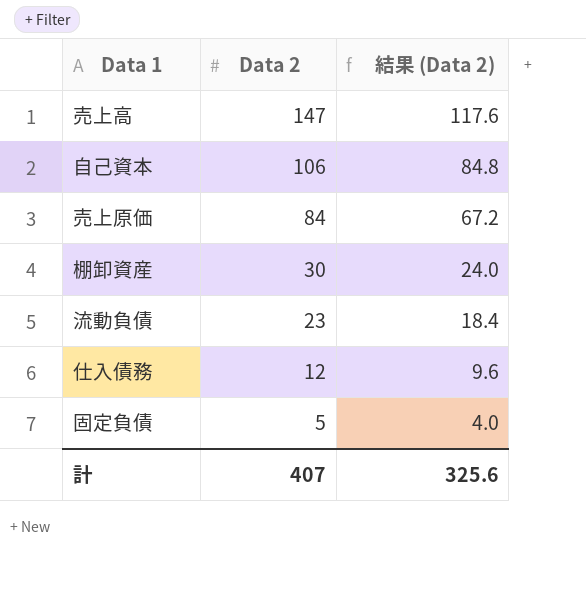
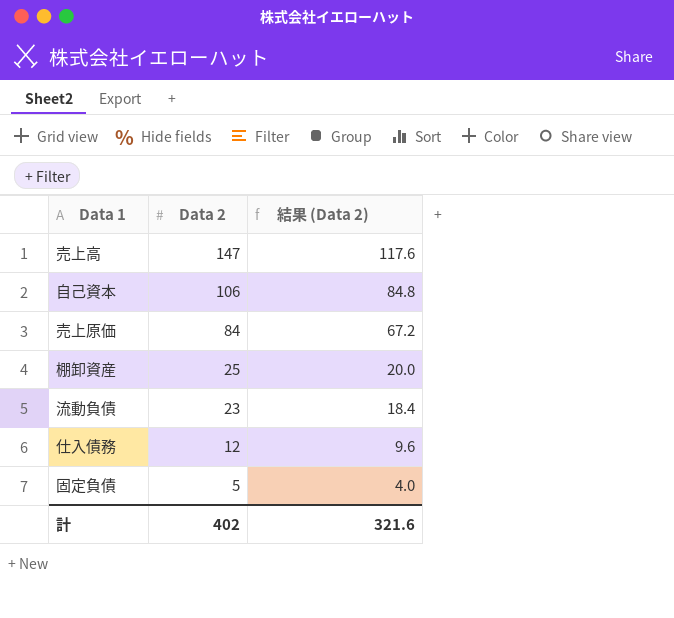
棚卸資産 | Data 2: 30 -> 25
棚卸資産 | 結果 (Data 2): 24.0 -> 20.0
計 | Data 2: 407 -> 402
計 | 結果 (Data 2): 325.6 -> 321.6

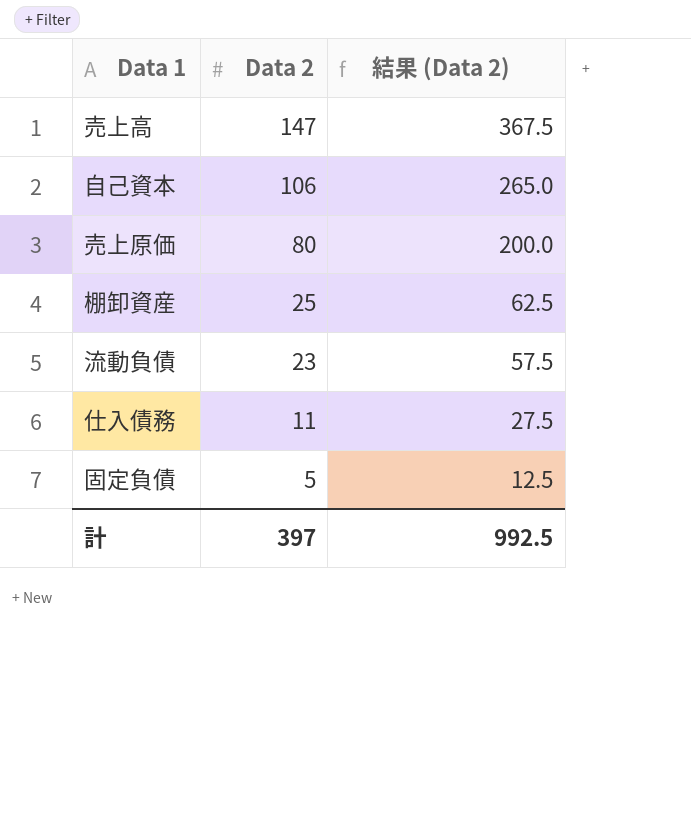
column 結果 (Data 2) | formula: [Data 2] * 0.8 -> [Data 2] * 2.5
売上原価 | Data 2: 84 -> 80
仕入債務 | Data 2: 12 -> 11
計 | Data 2: 402 -> 397
計 | 結果 (Data 2): 321.6 -> 992.5

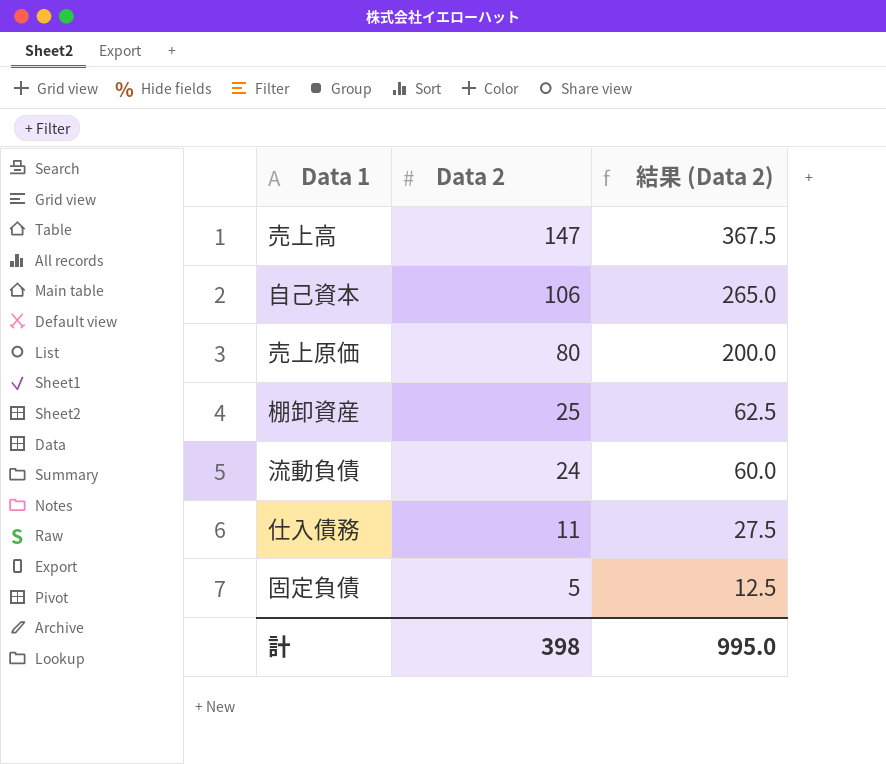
流動負債 | Data 2: 23 -> 24
流動負債 | 結果 (Data 2): 57.5 -> 60.0
計 | Data 2: 397 -> 398
計 | 結果 (Data 2): 992.5 -> 995.0

